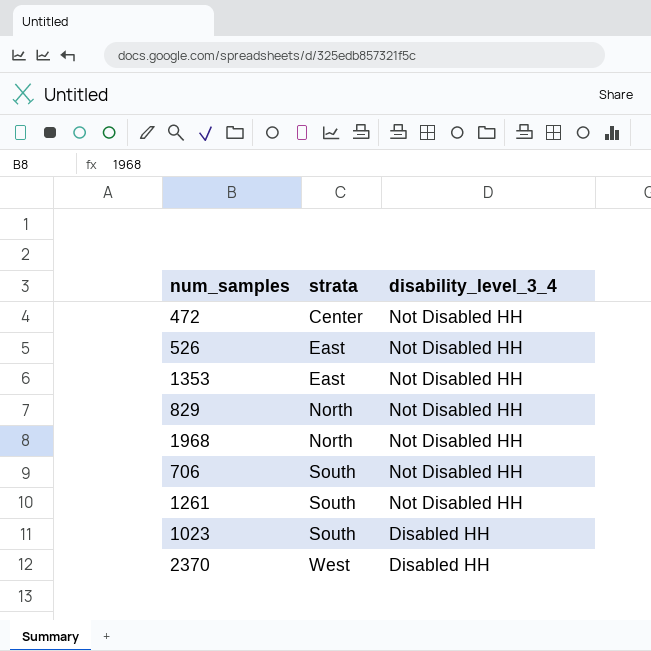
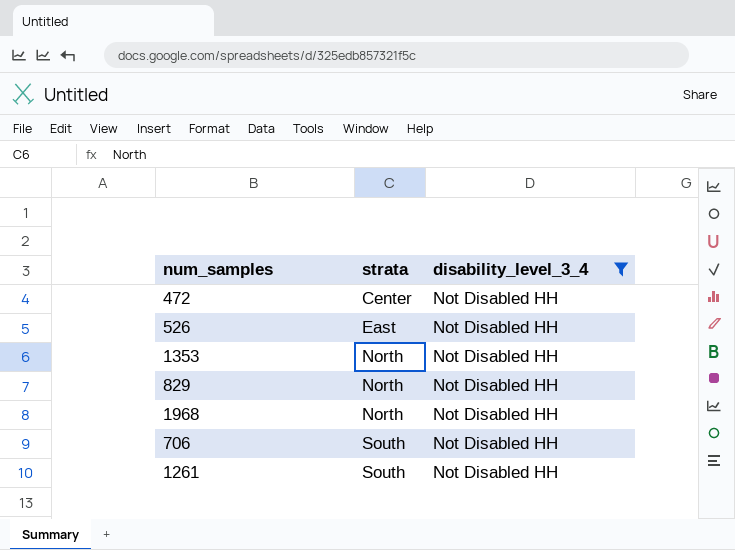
filter: none -> disability_level_3_4 = Not Disabled HH
1353 | strata: East -> North

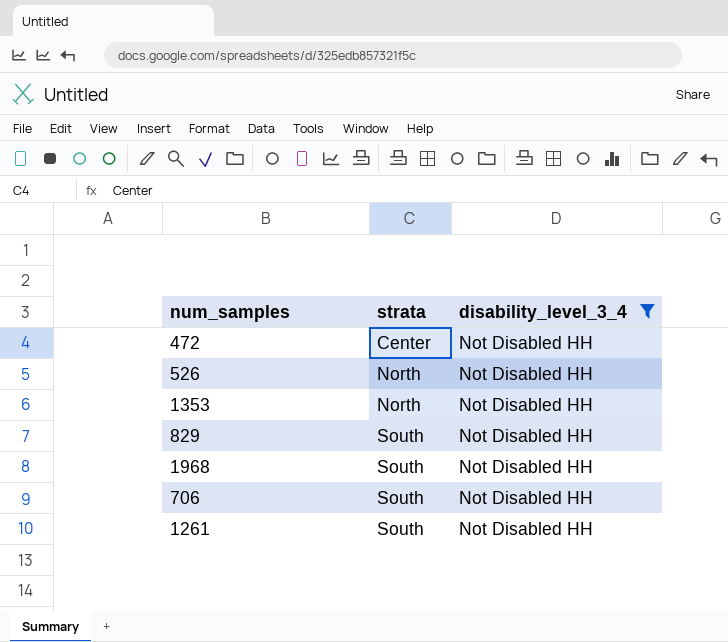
526 | strata: East -> North
829 | strata: North -> South
1968 | strata: North -> South

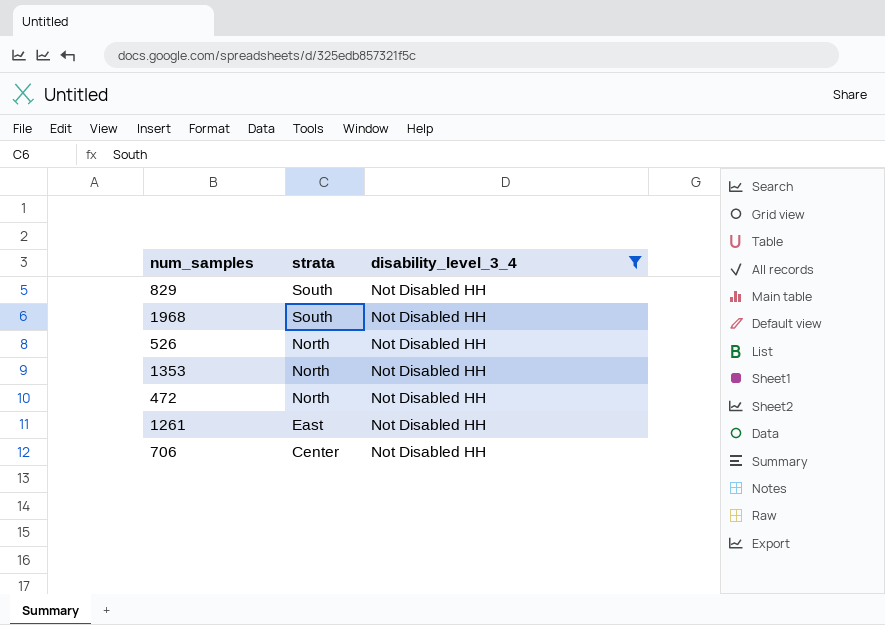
row order: strata ascending -> strata descending
472 | strata: Center -> North
1261 | strata: South -> East
706 | strata: South -> Center

